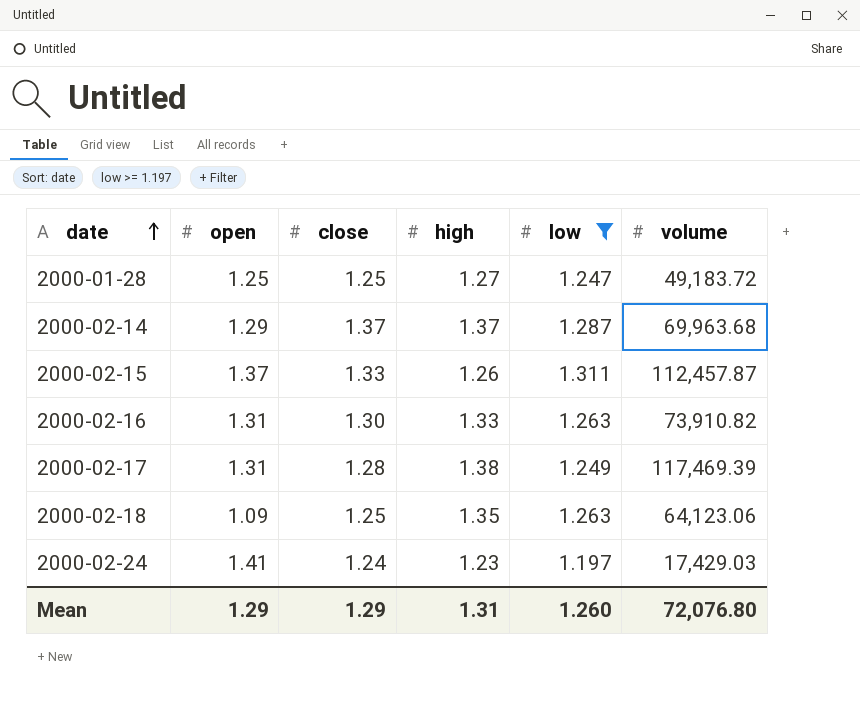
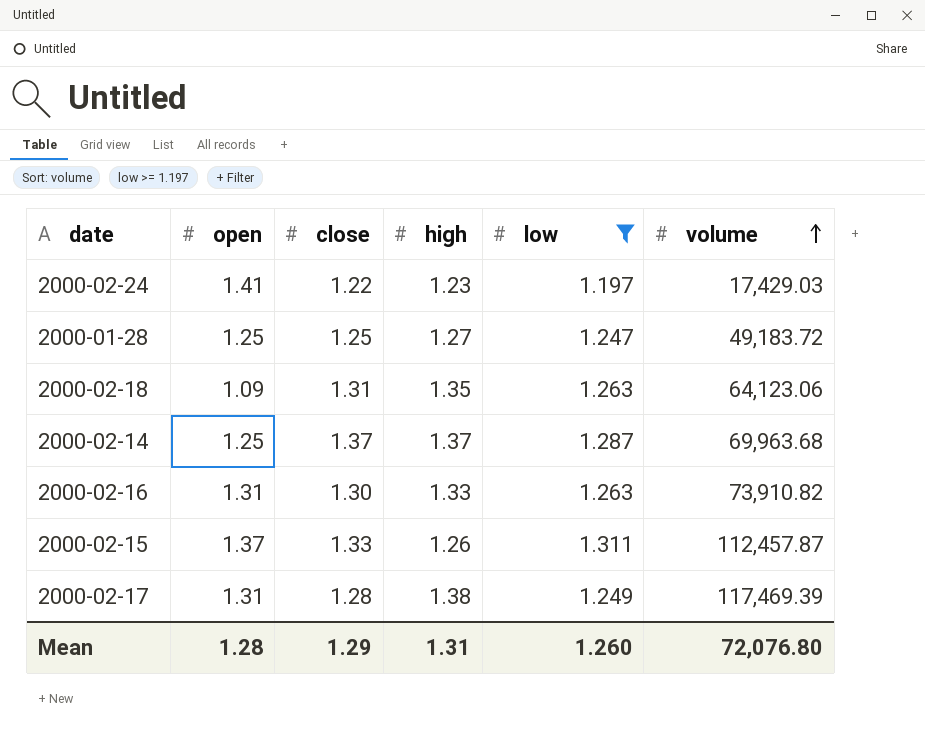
row order: date ascending -> volume ascending
2000-02-24 | close: 1.24 -> 1.22
2000-02-18 | close: 1.25 -> 1.31
2000-02-14 | open: 1.29 -> 1.25
Mean | open: 1.29 -> 1.28

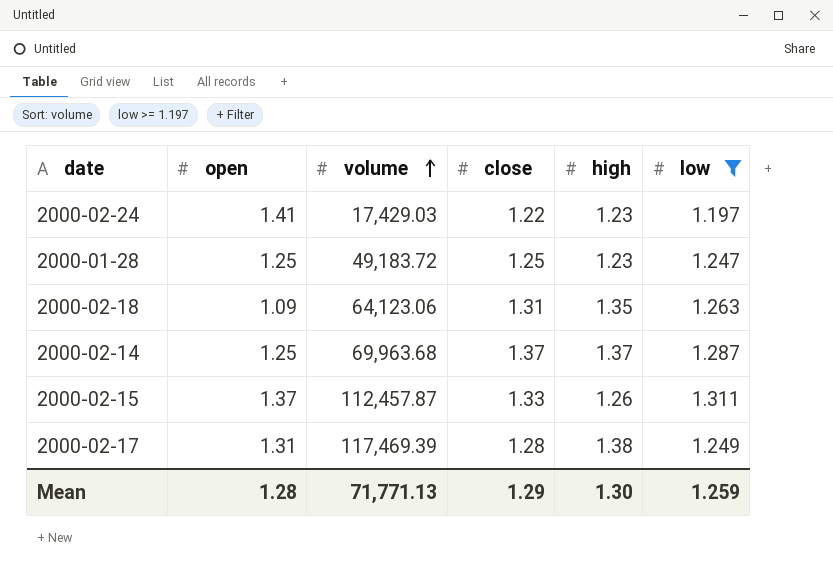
column volume | position: 6 -> 3
row 2000-02-16: 1.31 | 1.30 | 1.33 | 1.263 | 73,910.82 -> none
2000-01-28 | high: 1.27 -> 1.23
Mean | volume: 72,076.80 -> 71,771.13
Mean | high: 1.31 -> 1.30
Mean | low: 1.260 -> 1.259

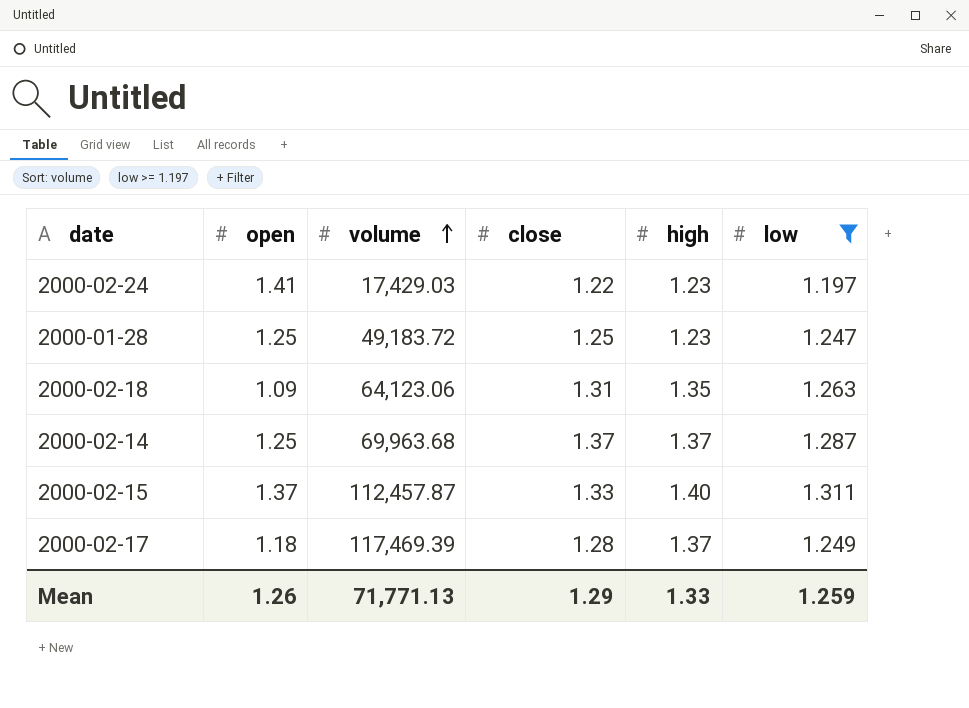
2000-02-15 | high: 1.26 -> 1.40
2000-02-17 | open: 1.31 -> 1.18
2000-02-17 | high: 1.38 -> 1.37
Mean | open: 1.28 -> 1.26
Mean | high: 1.30 -> 1.33

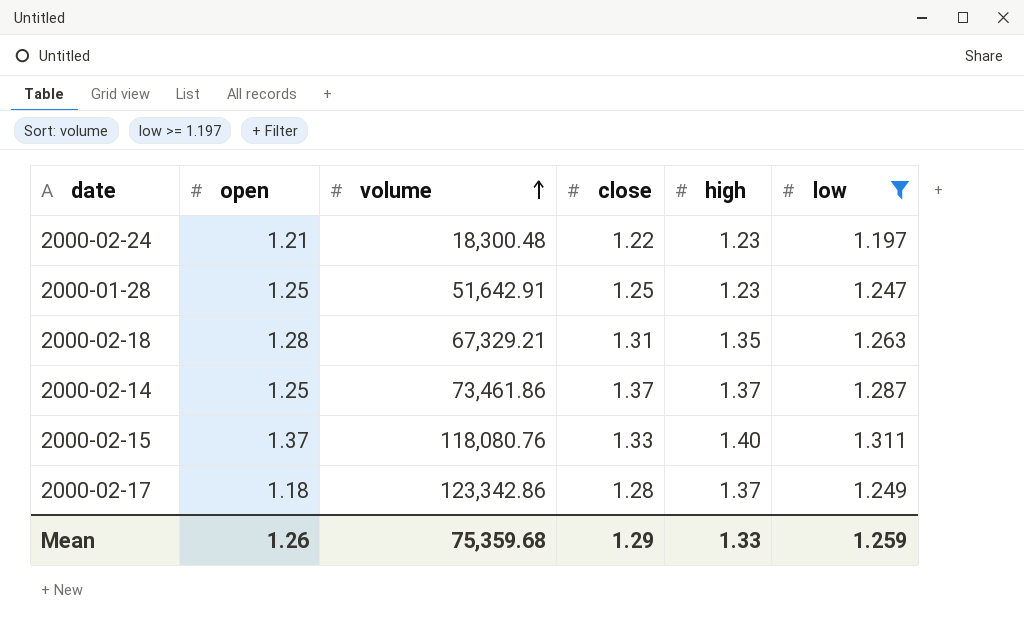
2000-02-24 | open: 1.41 -> 1.21
2000-02-24 | volume: 17,429.03 -> 18,300.48
2000-01-28 | volume: 49,183.72 -> 51,642.91
2000-02-18 | open: 1.09 -> 1.28
2000-02-18 | volume: 64,123.06 -> 67,329.21
2000-02-14 | volume: 69,963.68 -> 73,461.86
2000-02-15 | volume: 112,457.87 -> 118,080.76
2000-02-17 | volume: 117,469.39 -> 123,342.86
Mean | volume: 71,771.13 -> 75,359.68

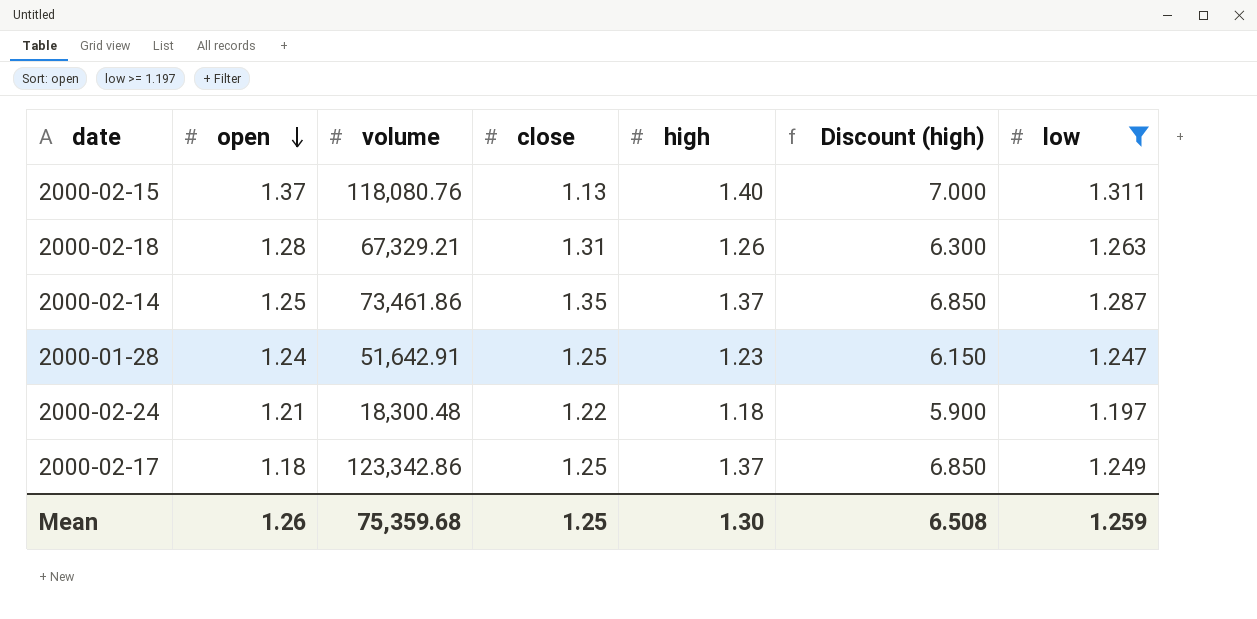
row order: volume ascending -> open descending
column Discount (high) | formula: none -> [high] * 5
2000-02-15 | close: 1.33 -> 1.13
2000-02-18 | high: 1.35 -> 1.26
2000-02-14 | close: 1.37 -> 1.35
2000-01-28 | open: 1.25 -> 1.24
2000-02-24 | high: 1.23 -> 1.18
2000-02-17 | close: 1.28 -> 1.25
Mean | close: 1.29 -> 1.25
Mean | high: 1.33 -> 1.30

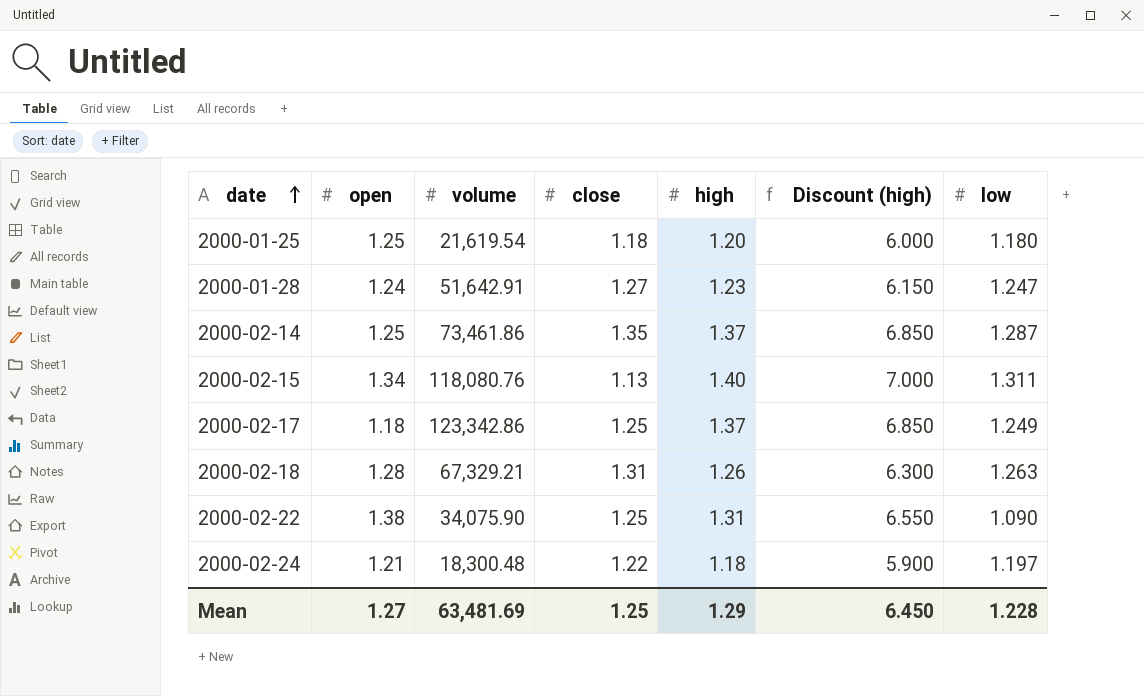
filter: low >= 1.197 -> none
row order: open descending -> date ascending
2000-01-28 | close: 1.25 -> 1.27
2000-02-15 | open: 1.37 -> 1.34
Mean | open: 1.26 -> 1.27
Mean | volume: 75,359.68 -> 63,481.69
Mean | high: 1.30 -> 1.29
Mean | Discount (high): 6.508 -> 6.450
Mean | low: 1.259 -> 1.228

